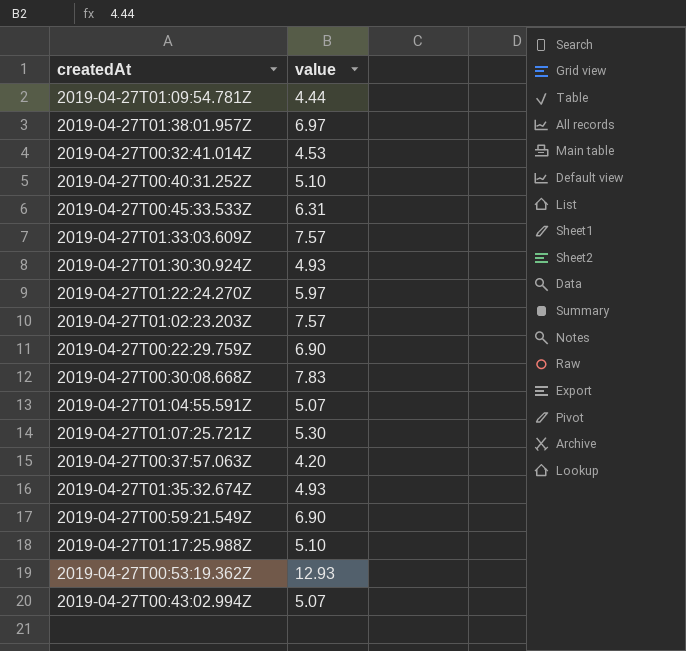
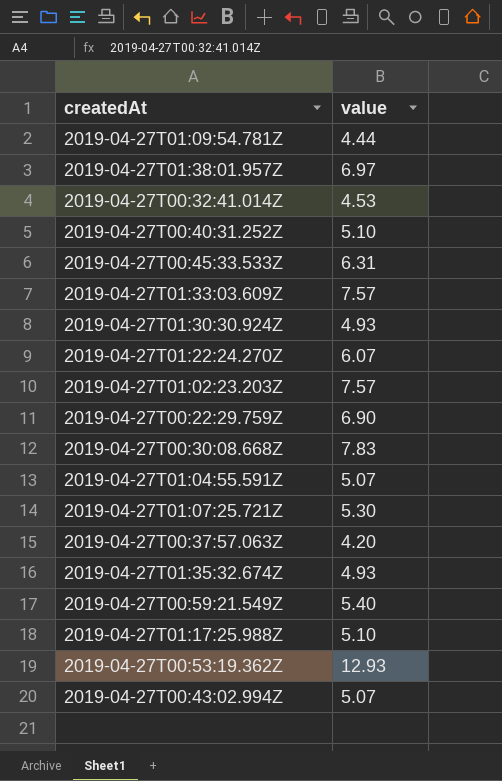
2019-04-27T01:22:24.270Z | value: 5.97 -> 6.07
2019-04-27T00:59:21.549Z | value: 6.90 -> 5.40

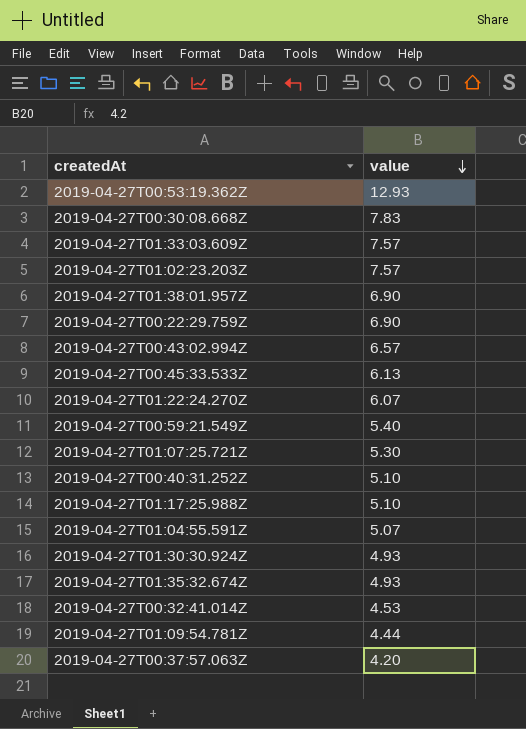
row order: none -> value descending
2019-04-27T01:38:01.957Z | value: 6.97 -> 6.90
2019-04-27T00:43:02.994Z | value: 5.07 -> 6.57
2019-04-27T00:45:33.533Z | value: 6.31 -> 6.13

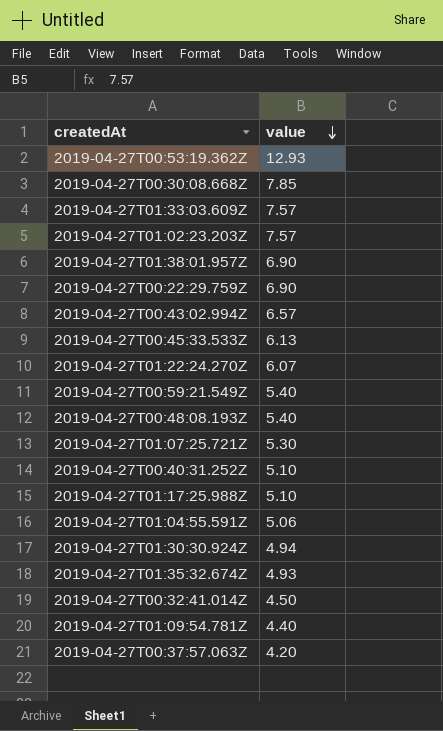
2019-04-27T00:30:08.668Z | value: 7.83 -> 7.85
row 2019-04-27T00:48:08.193Z: none -> 5.40
2019-04-27T01:04:55.591Z | value: 5.07 -> 5.06
2019-04-27T01:30:30.924Z | value: 4.93 -> 4.94
2019-04-27T00:32:41.014Z | value: 4.53 -> 4.50
2019-04-27T01:09:54.781Z | value: 4.44 -> 4.40

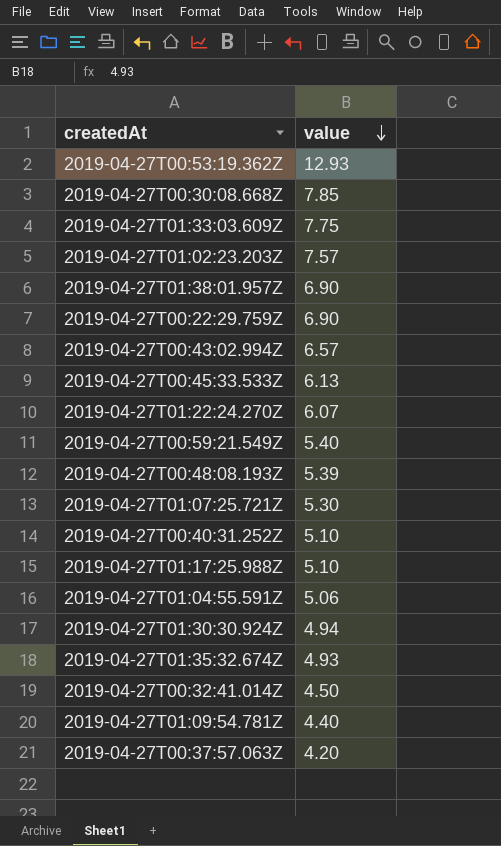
2019-04-27T01:33:03.609Z | value: 7.57 -> 7.75
2019-04-27T00:48:08.193Z | value: 5.40 -> 5.39

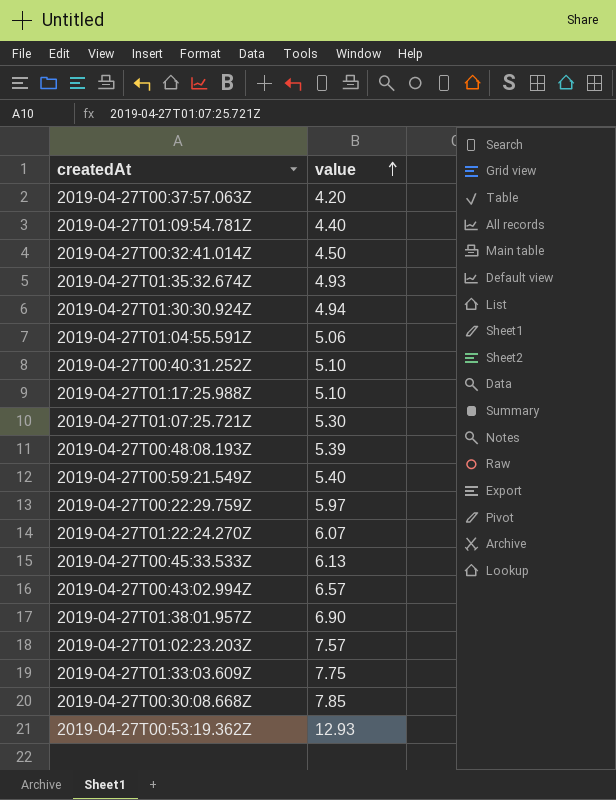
row order: value descending -> value ascending
2019-04-27T00:22:29.759Z | value: 6.90 -> 5.97

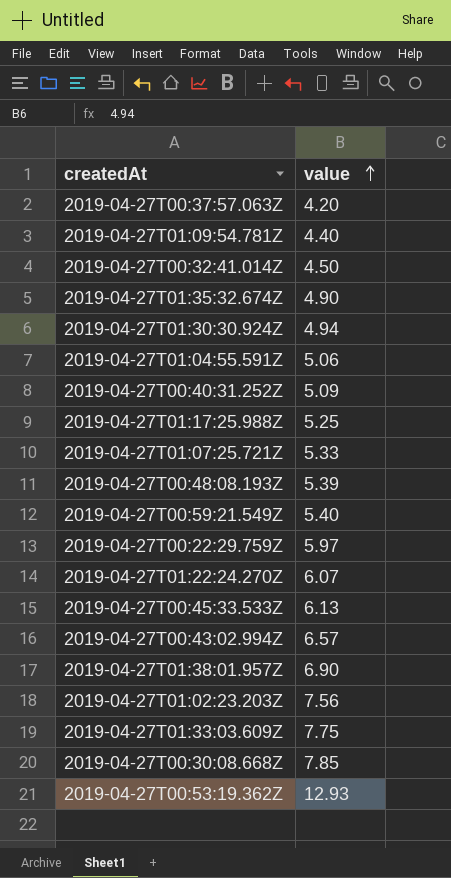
2019-04-27T01:35:32.674Z | value: 4.93 -> 4.90
2019-04-27T00:40:31.252Z | value: 5.10 -> 5.09
2019-04-27T01:17:25.988Z | value: 5.10 -> 5.25
2019-04-27T01:07:25.721Z | value: 5.30 -> 5.33
2019-04-27T01:02:23.203Z | value: 7.57 -> 7.56

